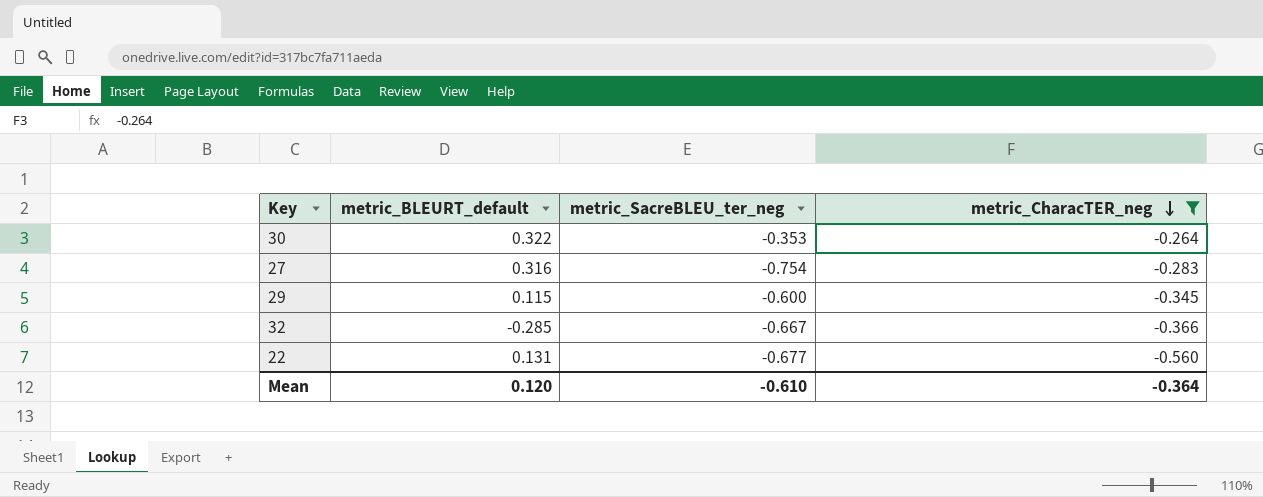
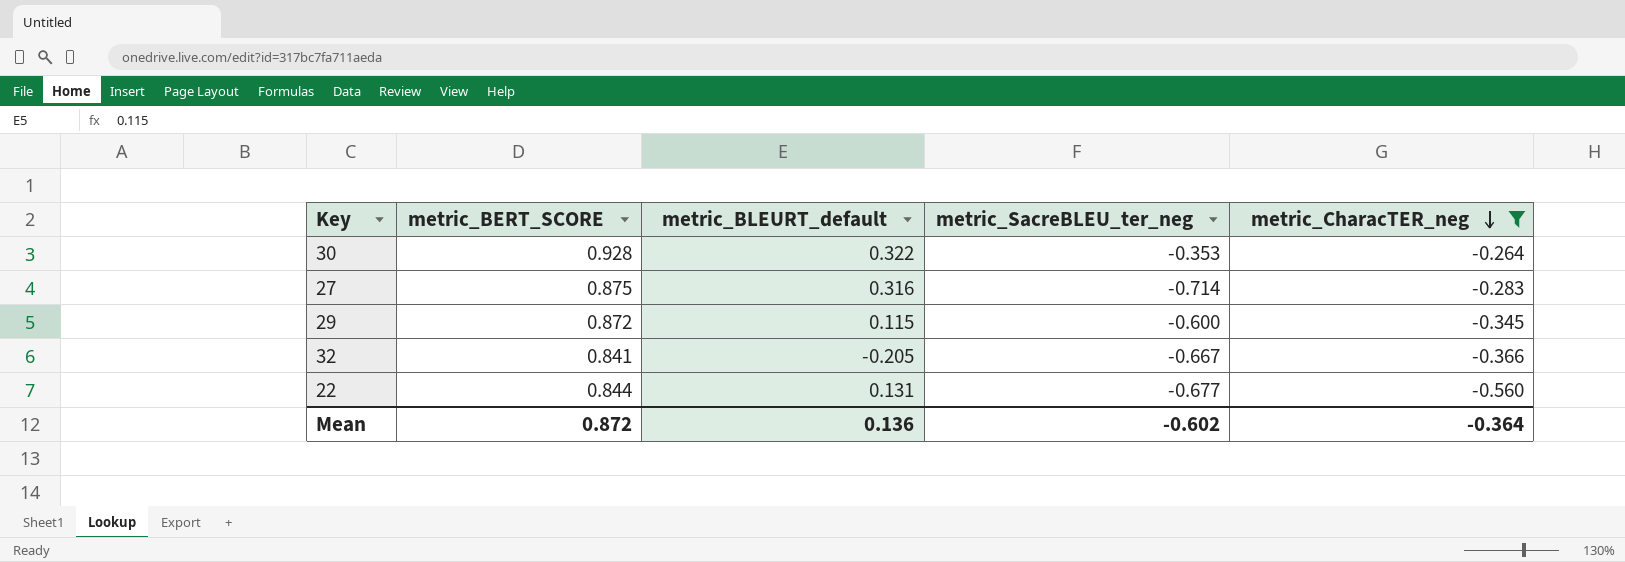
column metric_BERT_SCORE | position: none -> 2
27 | metric_SacreBLEU_ter_neg: -0.754 -> -0.714
32 | metric_BLEURT_default: -0.285 -> -0.205
Mean | metric_BLEURT_default: 0.120 -> 0.136
Mean | metric_SacreBLEU_ter_neg: -0.610 -> -0.602

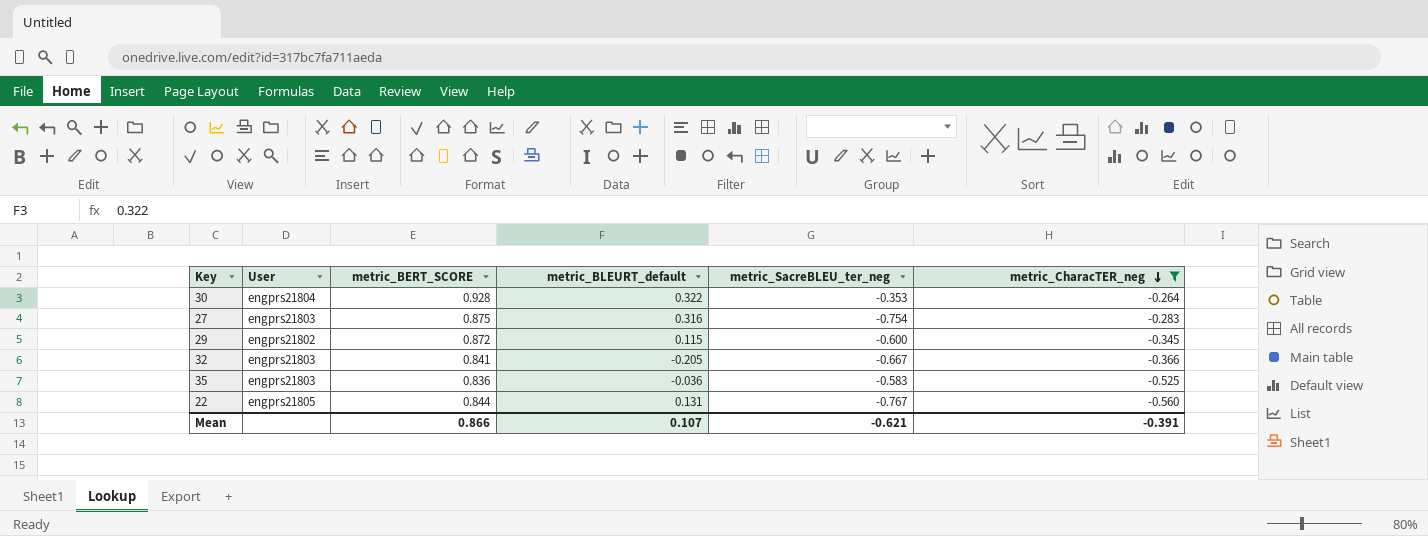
column User | position: none -> 2
27 | metric_SacreBLEU_ter_neg: -0.714 -> -0.754
row 35: none -> engprs21803 | 0.836 | -0.036 | -0.583 | -0.525
22 | metric_SacreBLEU_ter_neg: -0.677 -> -0.767
Mean | metric_BERT_SCORE: 0.872 -> 0.866
Mean | metric_BLEURT_default: 0.136 -> 0.107
Mean | metric_SacreBLEU_ter_neg: -0.602 -> -0.621
Mean | metric_CharacTER_neg: -0.364 -> -0.391

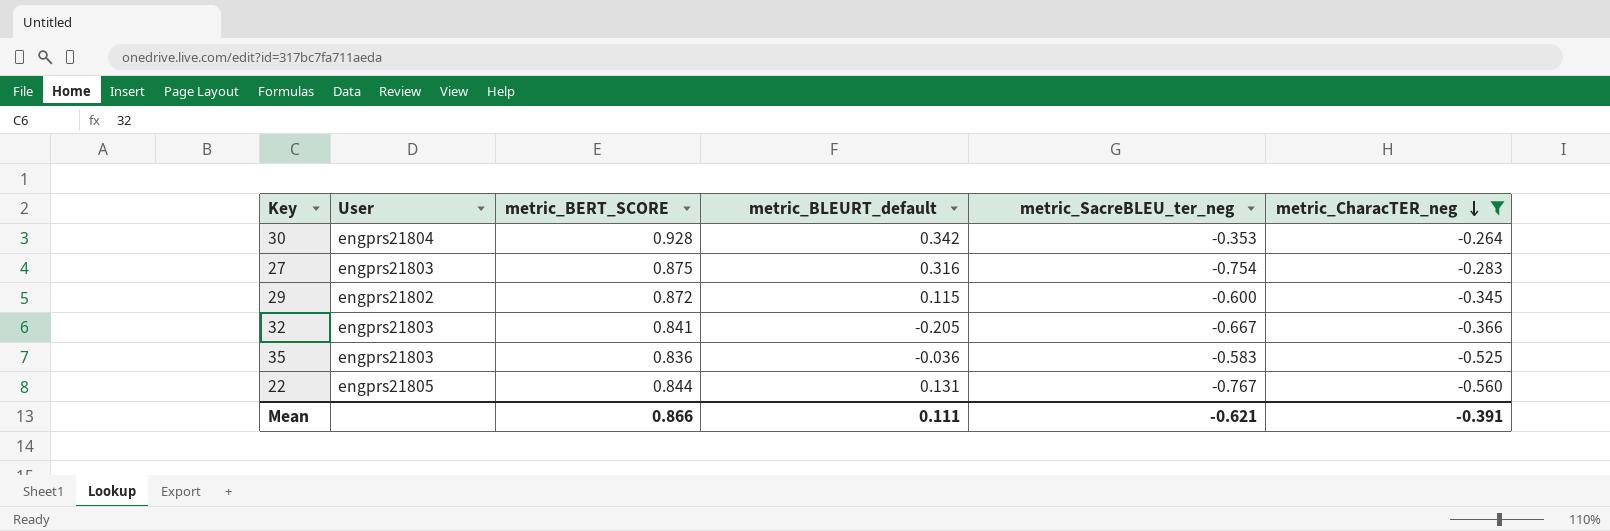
30 | metric_BLEURT_default: 0.322 -> 0.342
Mean | metric_BLEURT_default: 0.107 -> 0.111

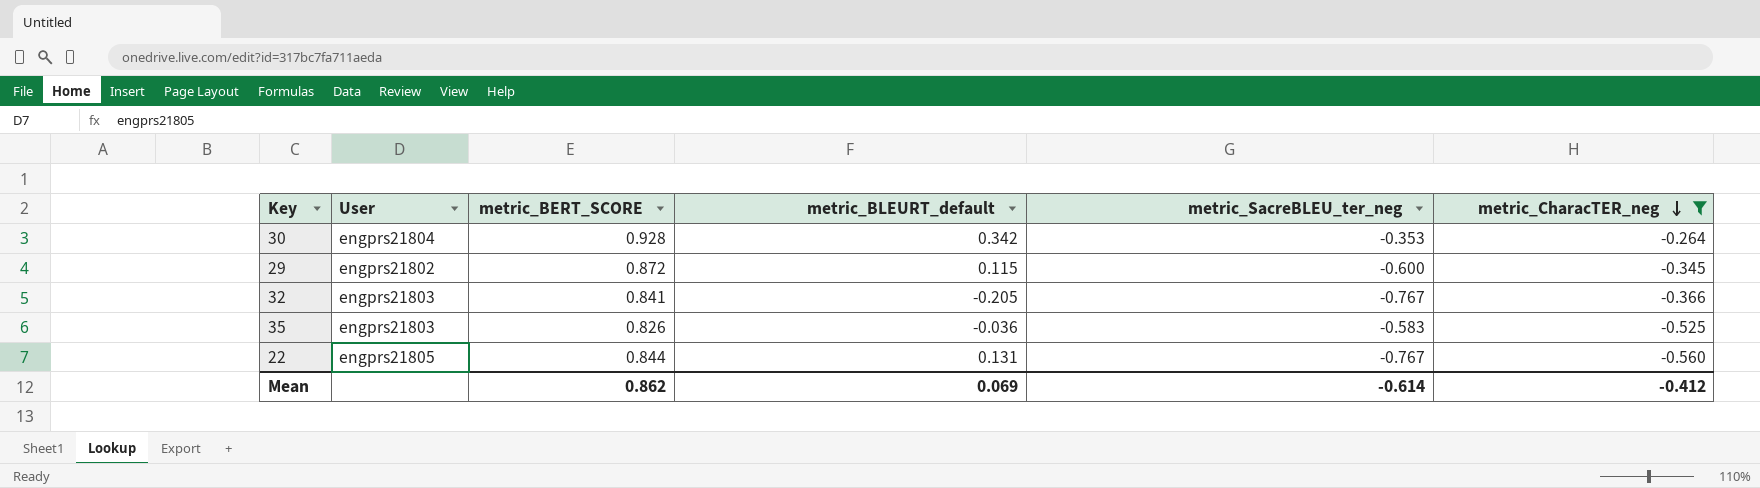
row 27: engprs21803 | 0.875 | 0.316 | -0.754 | -0.283 -> none
32 | metric_SacreBLEU_ter_neg: -0.667 -> -0.767
35 | metric_BERT_SCORE: 0.836 -> 0.826
Mean | metric_BERT_SCORE: 0.866 -> 0.862
Mean | metric_BLEURT_default: 0.111 -> 0.069
Mean | metric_SacreBLEU_ter_neg: -0.621 -> -0.614
Mean | metric_CharacTER_neg: -0.391 -> -0.412

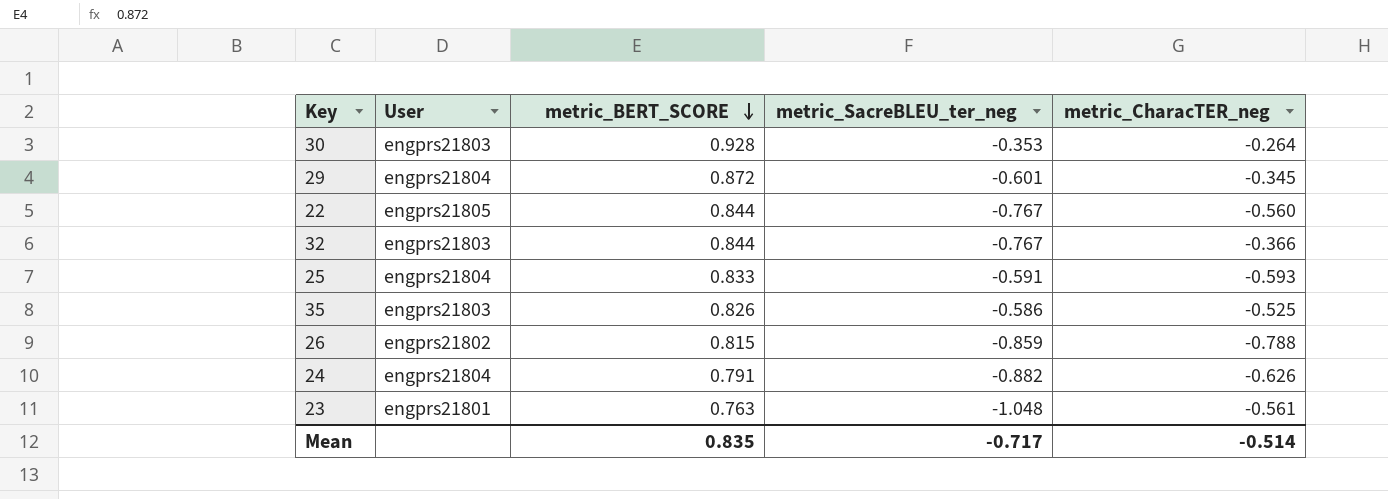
filter: metric_CharacTER_neg >= -0.560 -> none
row order: metric_CharacTER_neg descending -> metric_BERT_SCORE descending
column metric_BLEURT_default | position: 4 -> none
30 | User: engprs21804 -> engprs21803
29 | User: engprs21802 -> engprs21804
29 | metric_SacreBLEU_ter_neg: -0.600 -> -0.601
32 | metric_BERT_SCORE: 0.841 -> 0.844
35 | metric_SacreBLEU_ter_neg: -0.583 -> -0.586
Mean | metric_BERT_SCORE: 0.862 -> 0.835
Mean | metric_SacreBLEU_ter_neg: -0.614 -> -0.717
Mean | metric_CharacTER_neg: -0.412 -> -0.514

